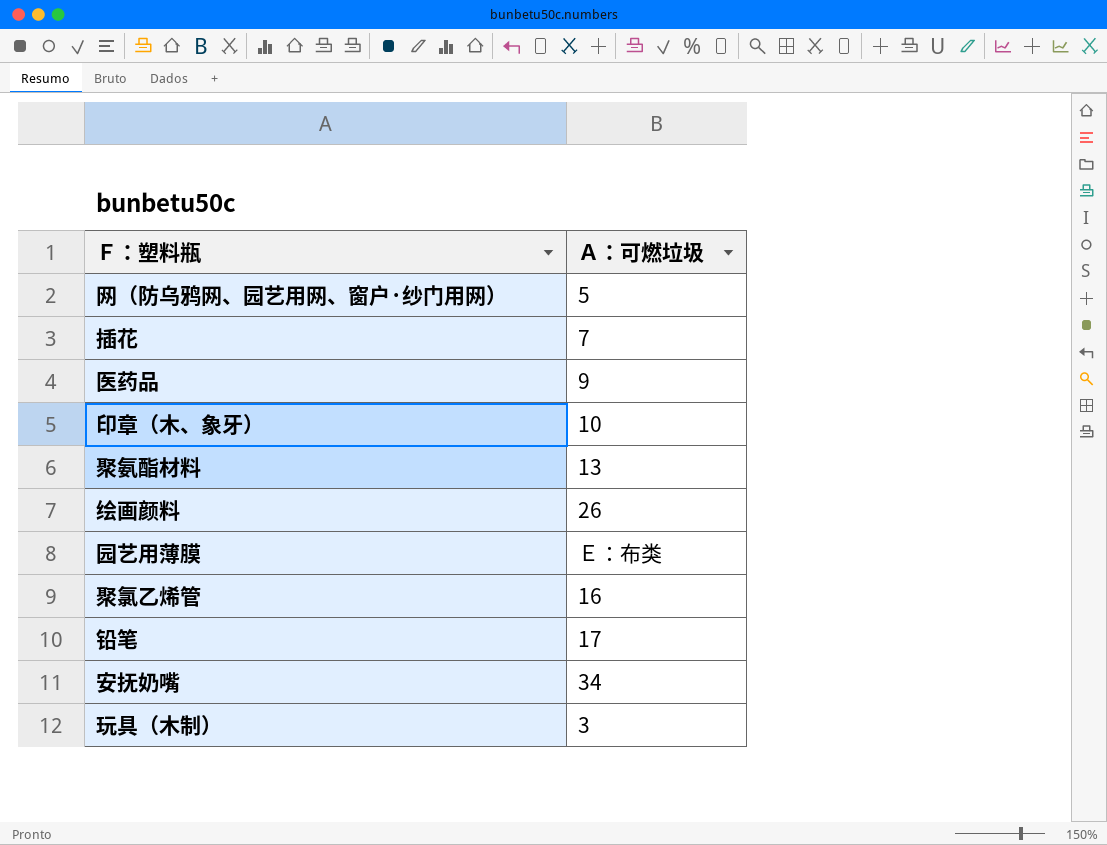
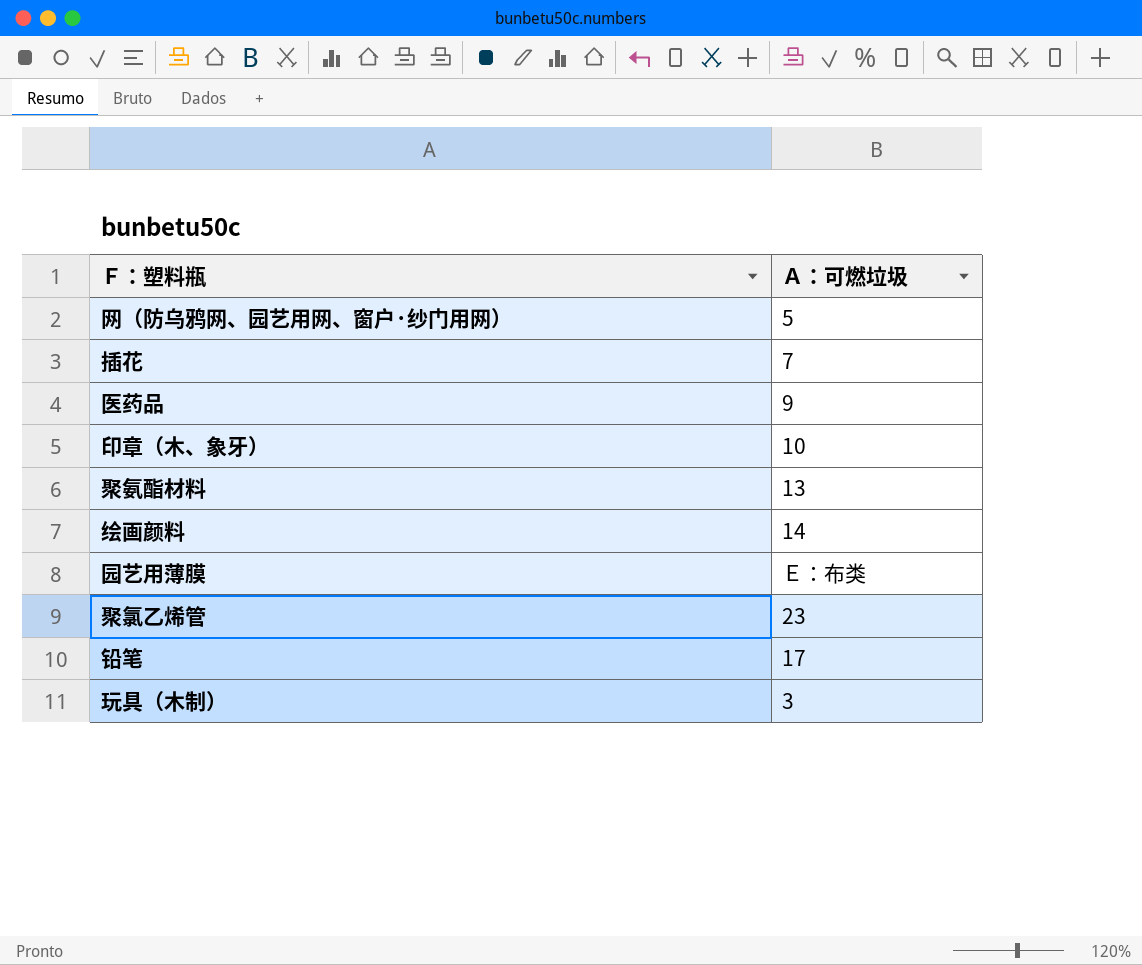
row 安抚奶嘴: 34 -> none
绘画颜料 | Ａ：可燃垃圾: 26 -> 14
聚氯乙烯管 | Ａ：可燃垃圾: 16 -> 23

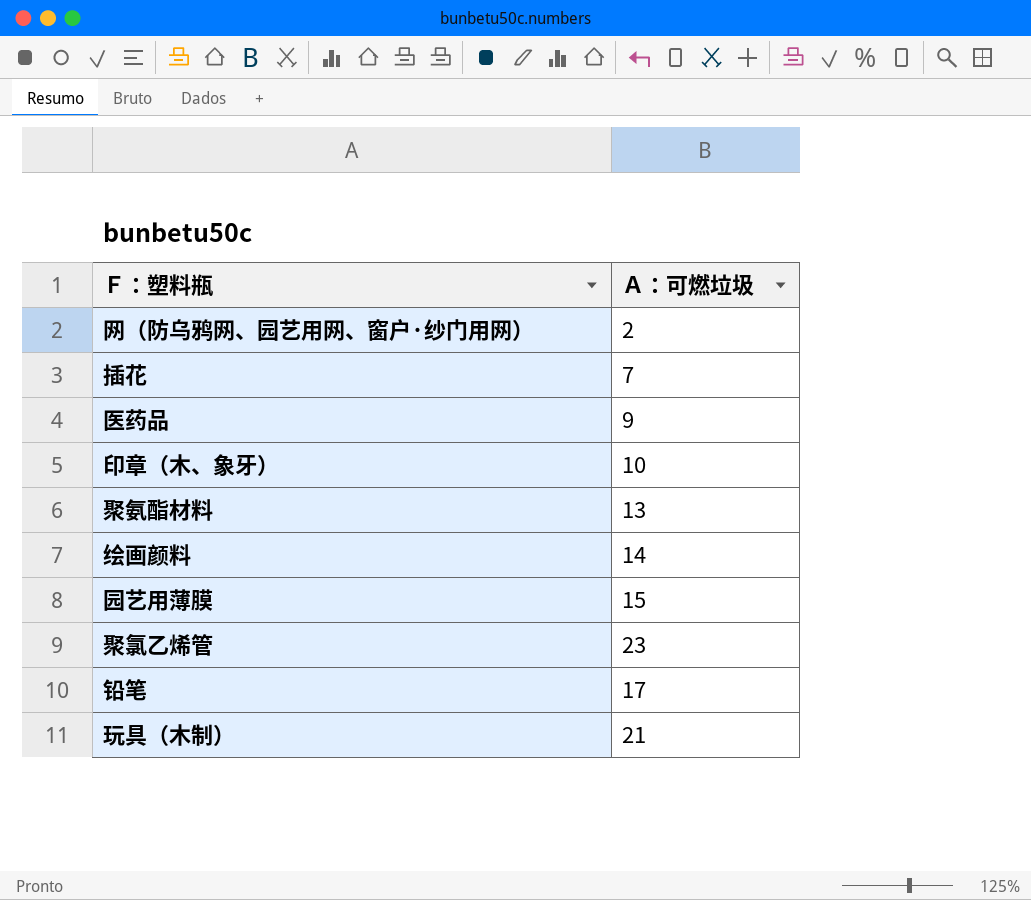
网（防乌鸦网、园艺用网、窗户·纱门用网） | Ａ：可燃垃圾: 5 -> 2
园艺用薄膜 | Ａ：可燃垃圾: Ｅ：布类 -> 15
玩具（木制） | Ａ：可燃垃圾: 3 -> 21

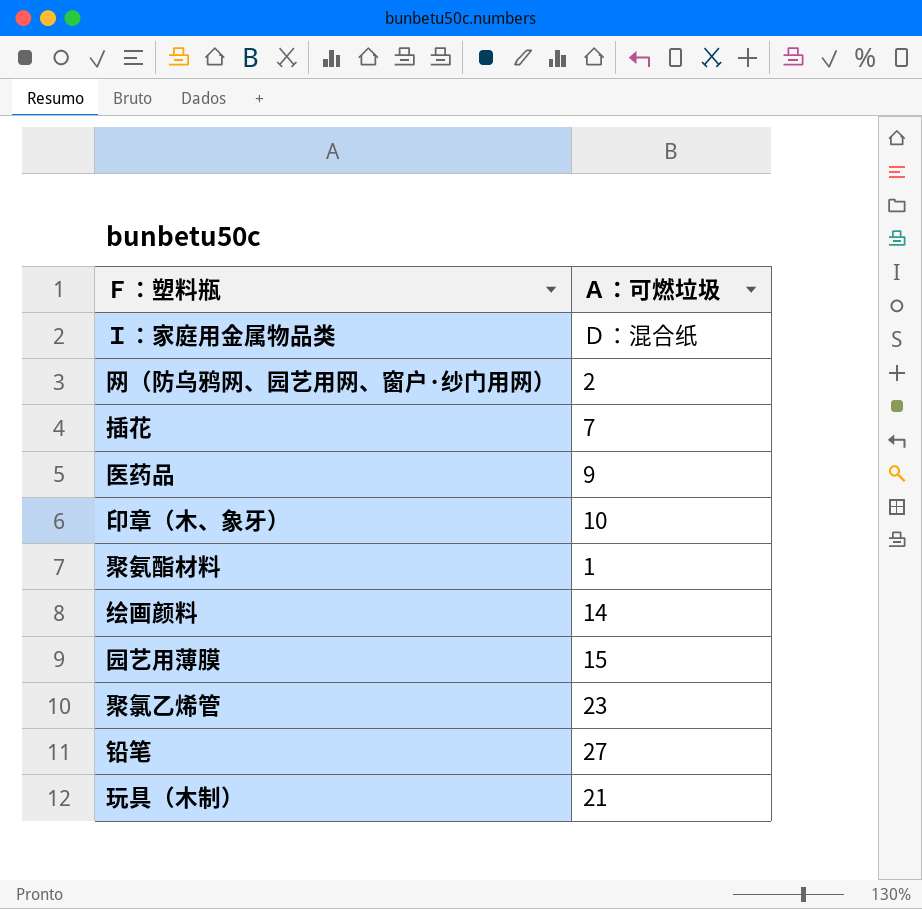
row Ｉ：家庭用金属物品类: none -> Ｄ：混合纸
聚氨酯材料 | Ａ：可燃垃圾: 13 -> 1
铅笔 | Ａ：可燃垃圾: 17 -> 27

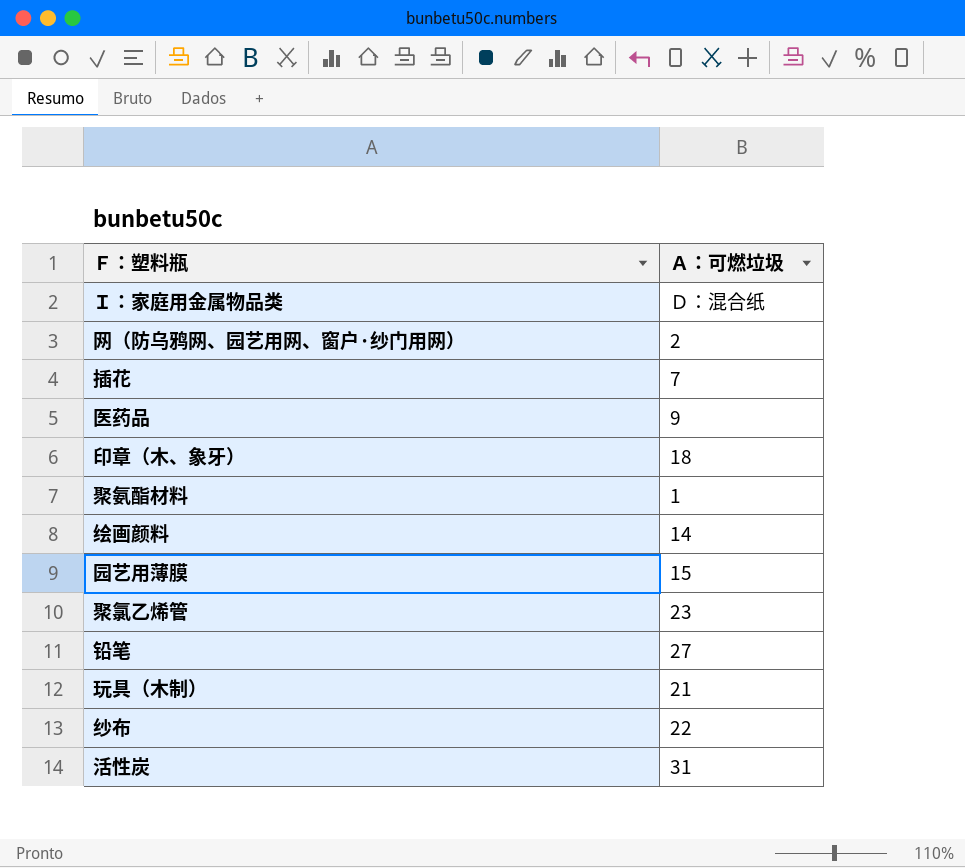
印章（木、象牙） | Ａ：可燃垃圾: 10 -> 18
row 纱布: none -> 22
row 活性炭: none -> 31

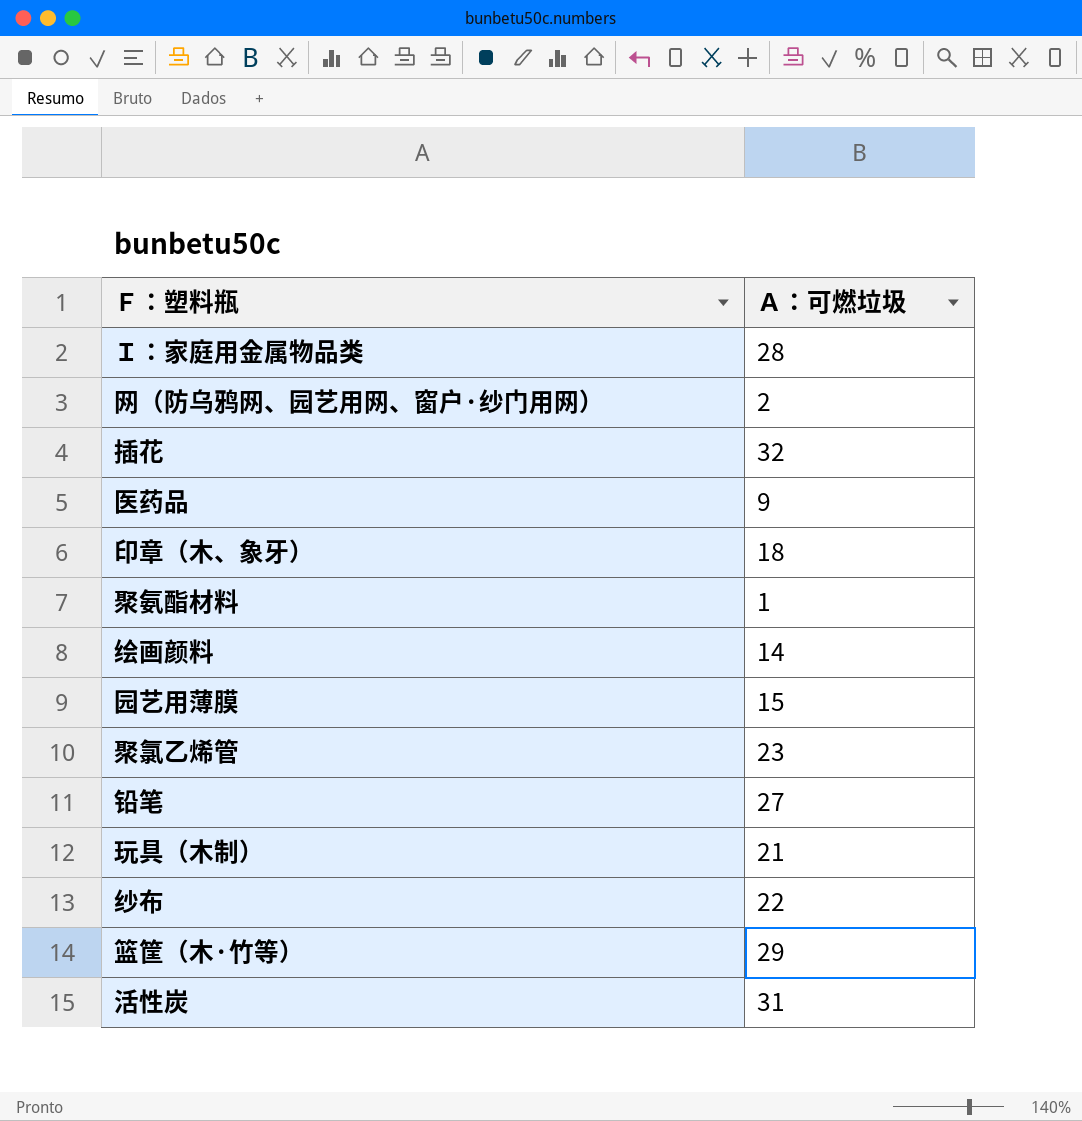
Ｉ：家庭用金属物品类 | Ａ：可燃垃圾: Ｄ：混合纸 -> 28
插花 | Ａ：可燃垃圾: 7 -> 32
row 篮筐（木·竹等）: none -> 29

